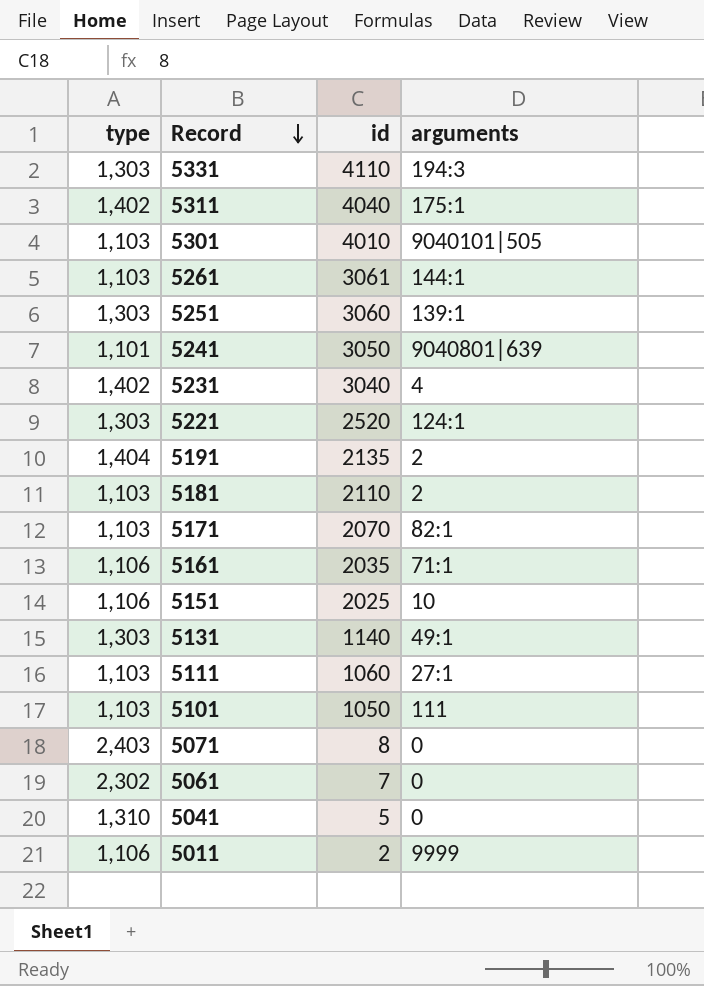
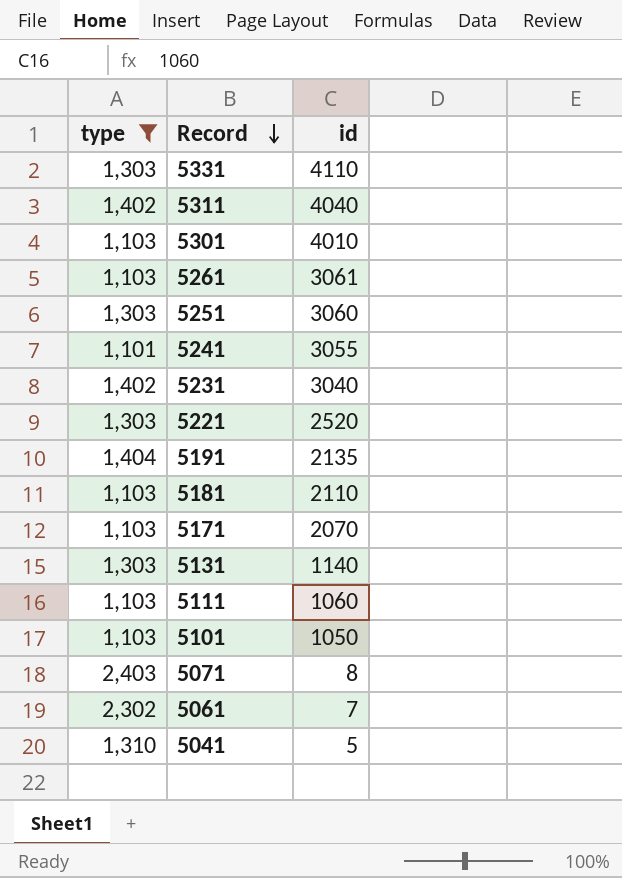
filter: none -> type != 1,106
column arguments | position: 4 -> none
5241 | id: 3050 -> 3055

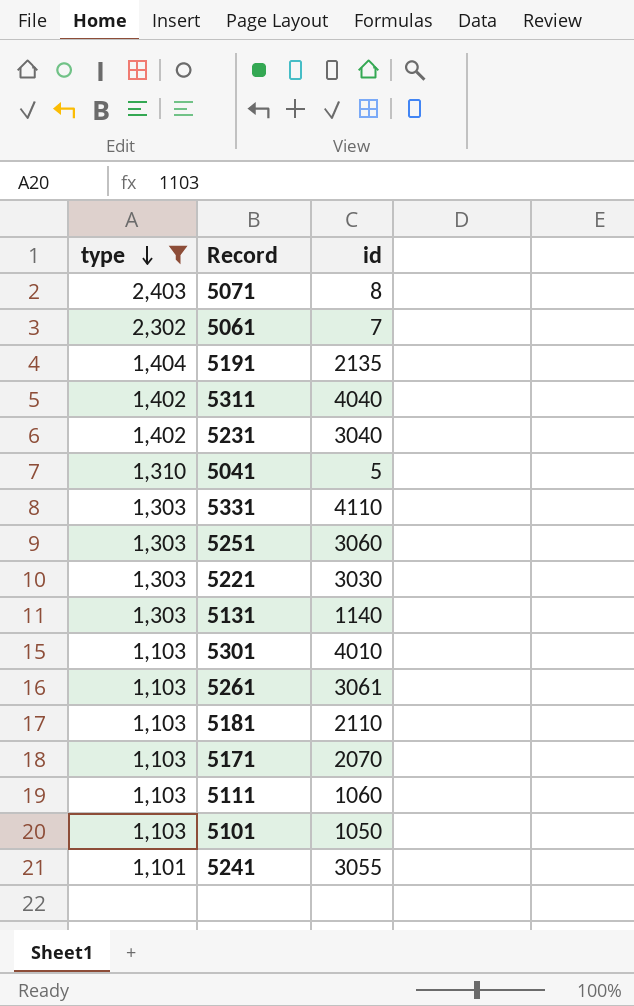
row order: Record descending -> type descending
5221 | id: 2520 -> 3030

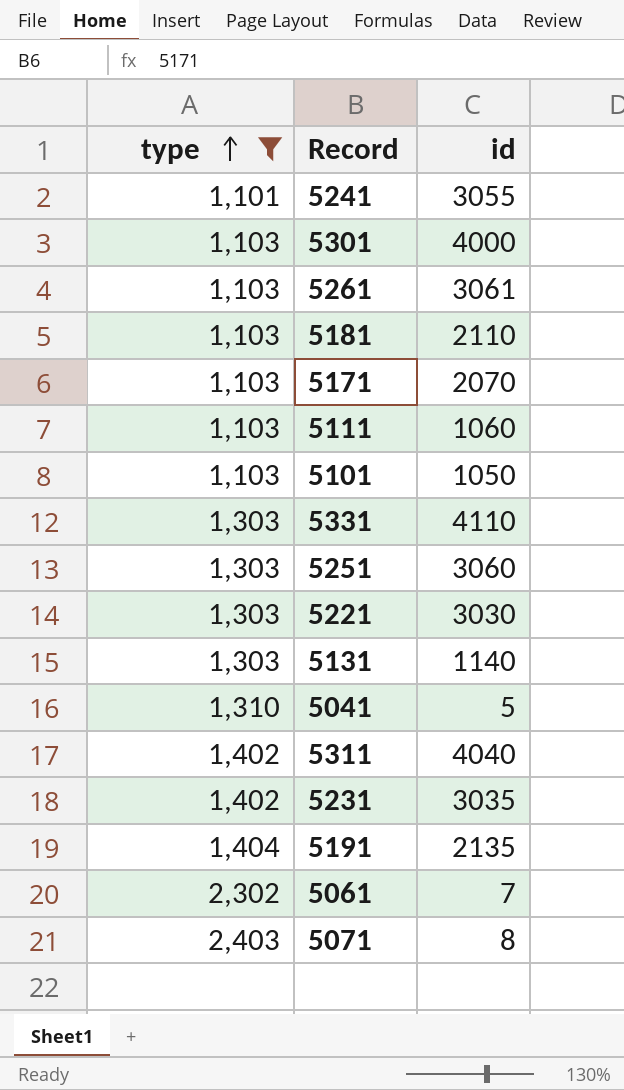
row order: type descending -> type ascending
5301 | id: 4010 -> 4000
5231 | id: 3040 -> 3035

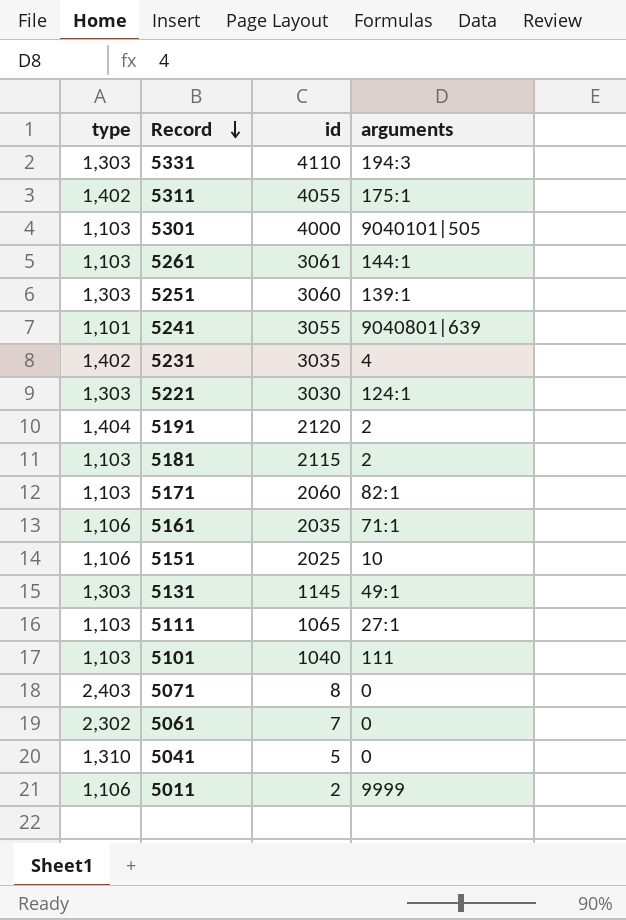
filter: type != 1,106 -> none
row order: type ascending -> Record descending
column arguments | position: none -> 4
5311 | id: 4040 -> 4055
5191 | id: 2135 -> 2120
5181 | id: 2110 -> 2115
5171 | id: 2070 -> 2060
5131 | id: 1140 -> 1145
5111 | id: 1060 -> 1065
5101 | id: 1050 -> 1040

